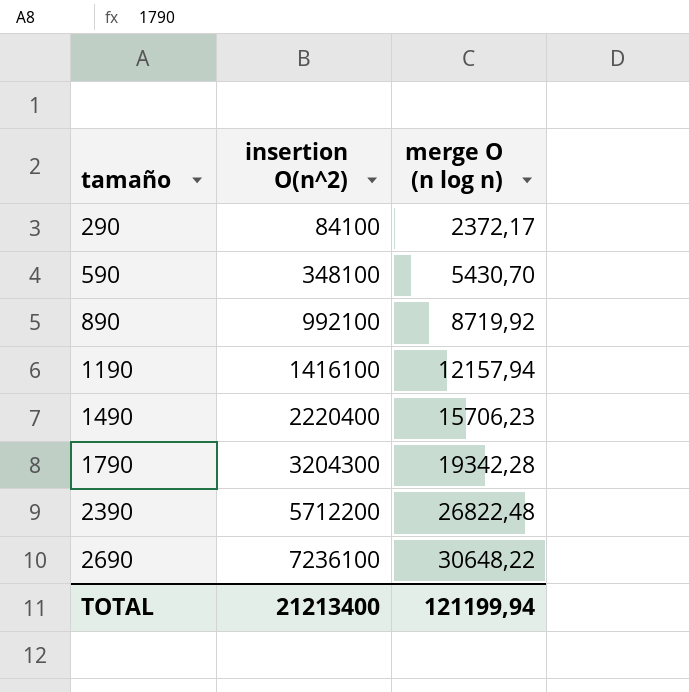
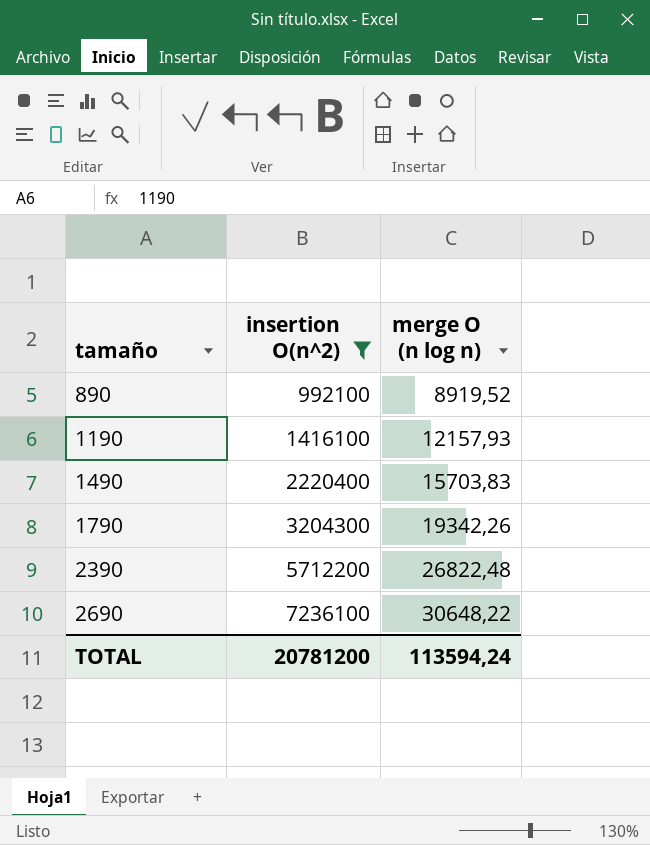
filter: none -> insertion O(n^2) >= 992100
890 | merge O (n log n): 8719,92 -> 8919,52
1190 | merge O (n log n): 12157,94 -> 12157,93
1490 | merge O (n log n): 15706,23 -> 15703,83
1790 | merge O (n log n): 19342,28 -> 19342,26
TOTAL | insertion O(n^2): 21213400 -> 20781200
TOTAL | merge O (n log n): 121199,94 -> 113594,24

